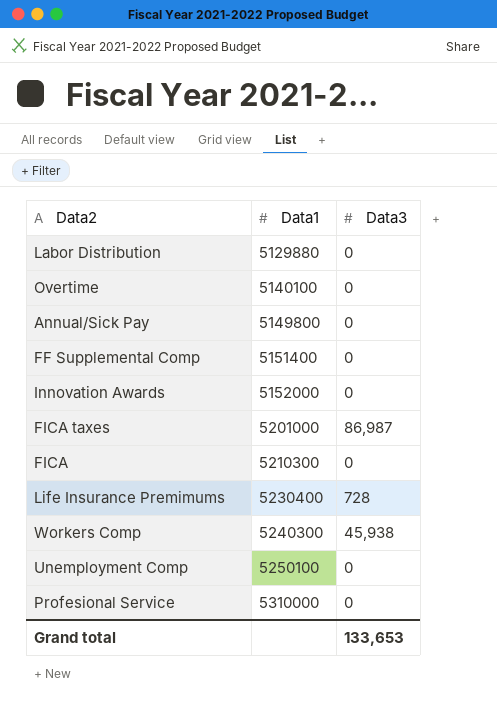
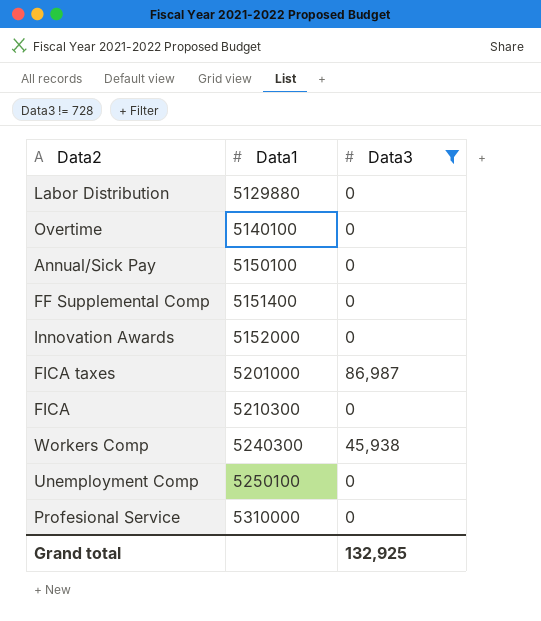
filter: none -> Data3 != 728
Annual/Sick Pay | Data1: 5149800 -> 5150100
Grand total | Data3: 133,653 -> 132,925

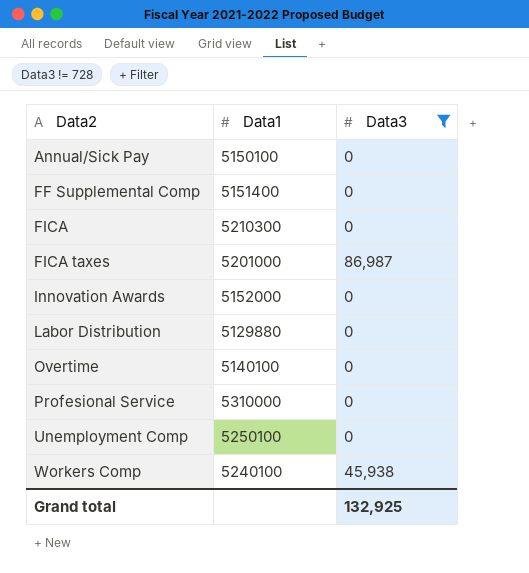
row order: Data1 ascending -> Data2 ascending
Workers Comp | Data1: 5240300 -> 5240100

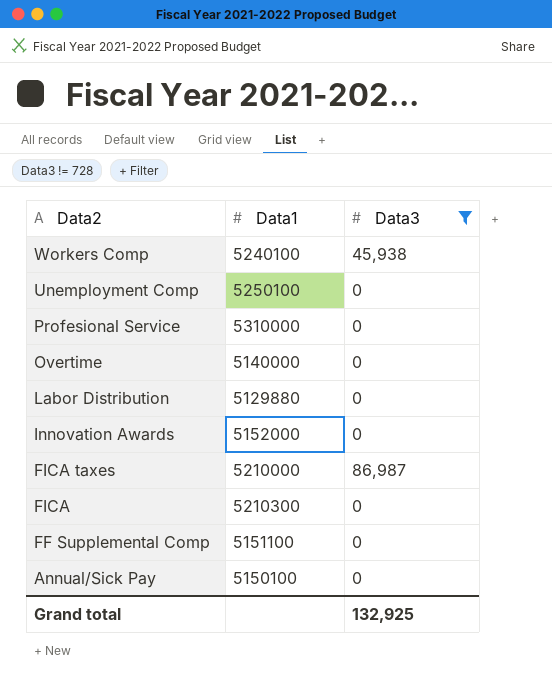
row order: Data2 ascending -> Data2 descending
Overtime | Data1: 5140100 -> 5140000
FICA taxes | Data1: 5201000 -> 5210000
FF Supplemental Comp | Data1: 5151400 -> 5151100

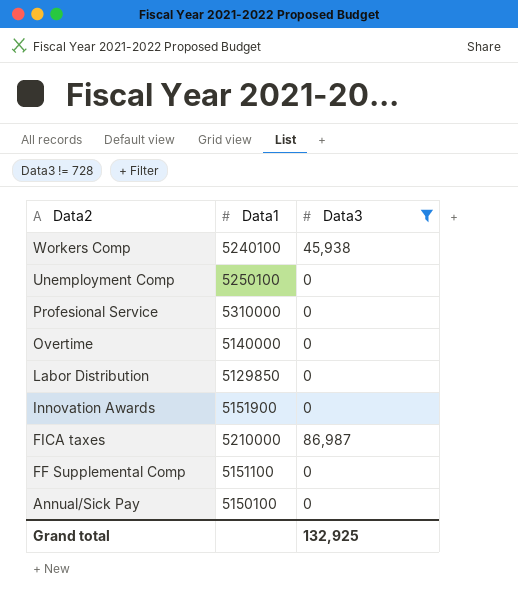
row FICA: 5210300 | 0 -> none
Labor Distribution | Data1: 5129880 -> 5129850
Innovation Awards | Data1: 5152000 -> 5151900

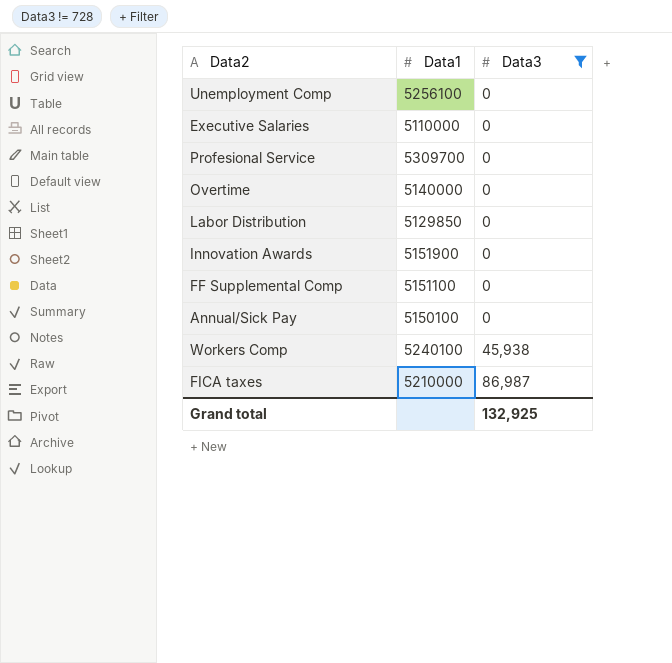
row order: Data2 descending -> Data3 ascending
Unemployment Comp | Data1: 5250100 -> 5256100
row Executive Salaries: none -> 5110000 | 0
Profesional Service | Data1: 5310000 -> 5309700

